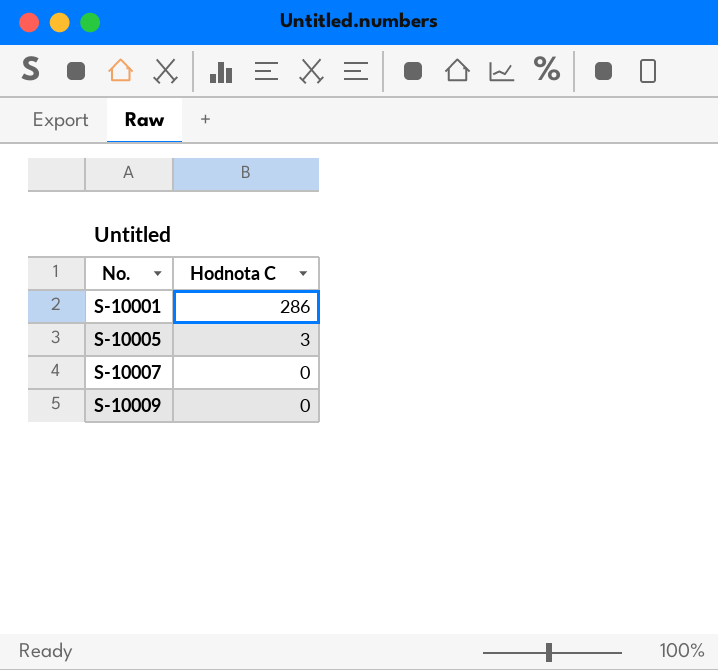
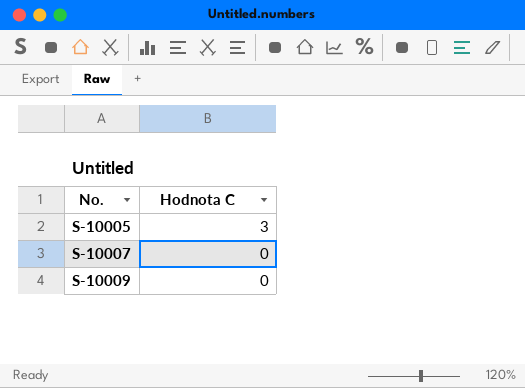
row S-10001: 286 -> none

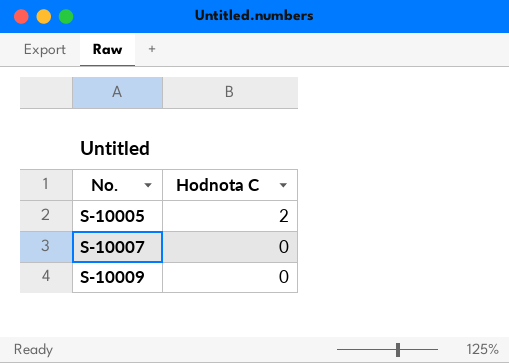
S-10005 | Hodnota C: 3 -> 2

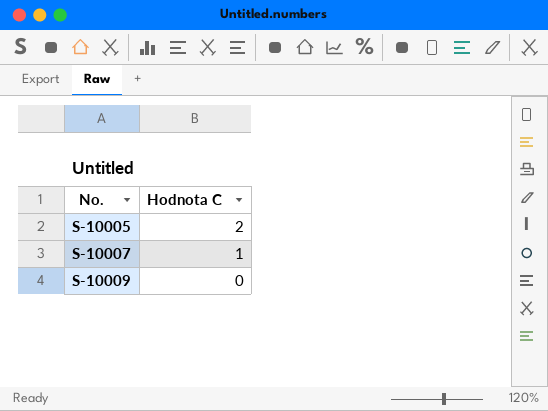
S-10007 | Hodnota C: 0 -> 1

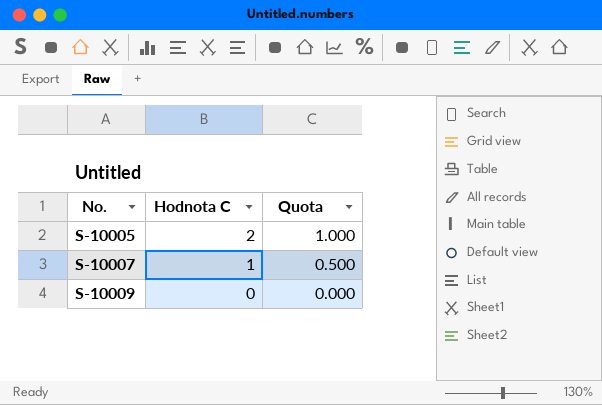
column Quota | formula: none -> [Hodnota C] * 0.5

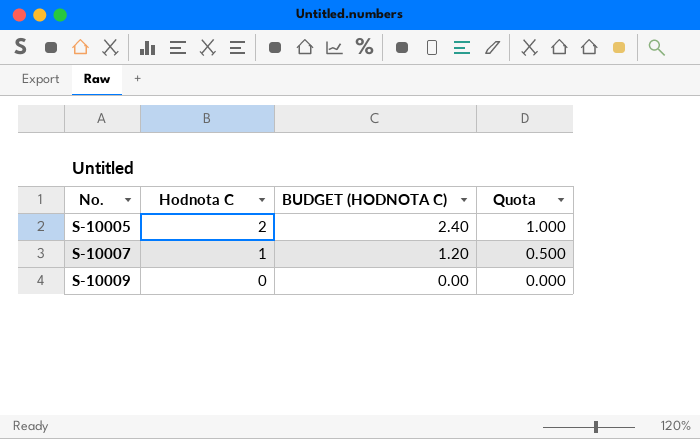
column BUDGET (HODNOTA C) | formula: none -> [Hodnota C] * 1.2

